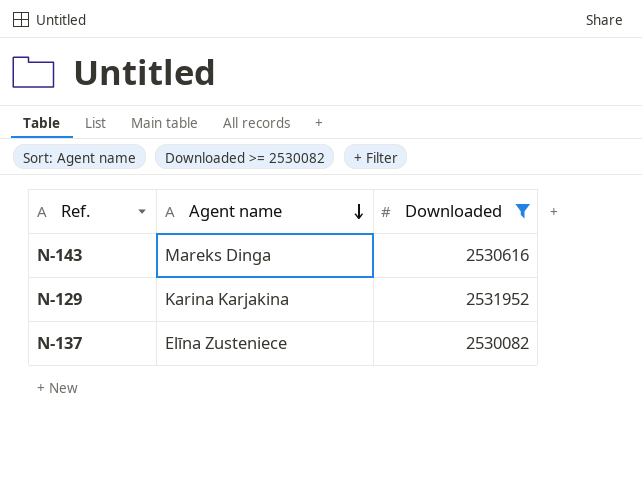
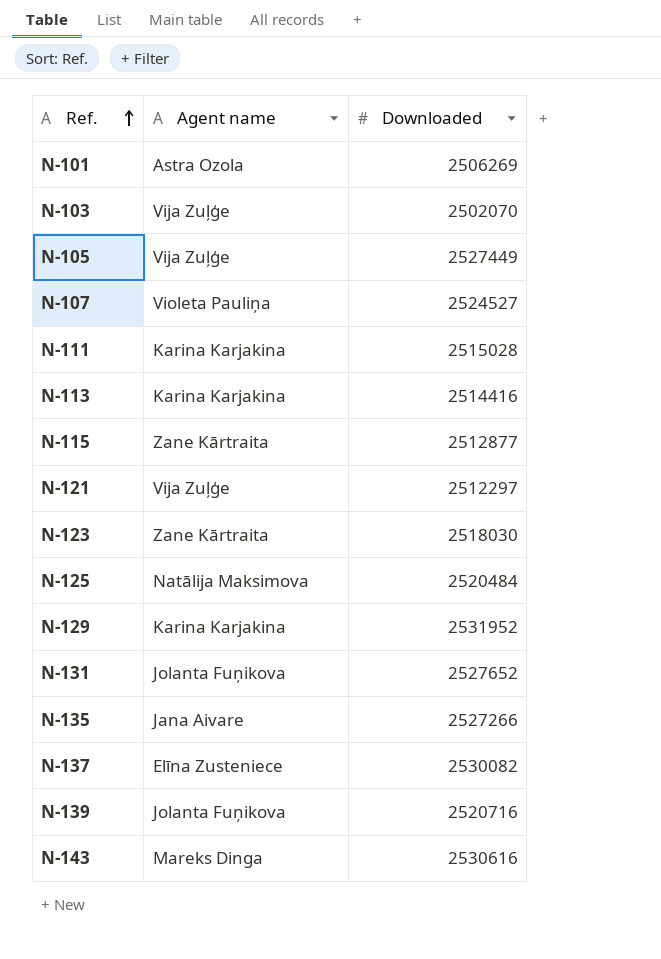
filter: Downloaded >= 2530082 -> none
row order: Agent name descending -> Ref. ascending

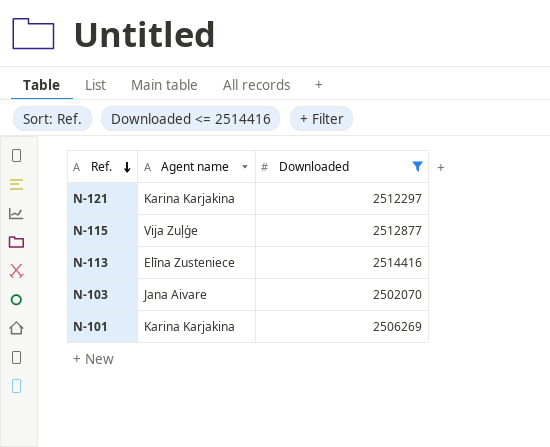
filter: none -> Downloaded <= 2514416
row order: Ref. ascending -> Ref. descending
N-121 | Agent name: Vija Zuļģe -> Karina Karjakina
N-115 | Agent name: Zane Kārtraita -> Vija Zuļģe
N-113 | Agent name: Karina Karjakina -> Elīna Zusteniece
N-103 | Agent name: Vija Zuļģe -> Jana Aivare
N-101 | Agent name: Astra Ozola -> Karina Karjakina

